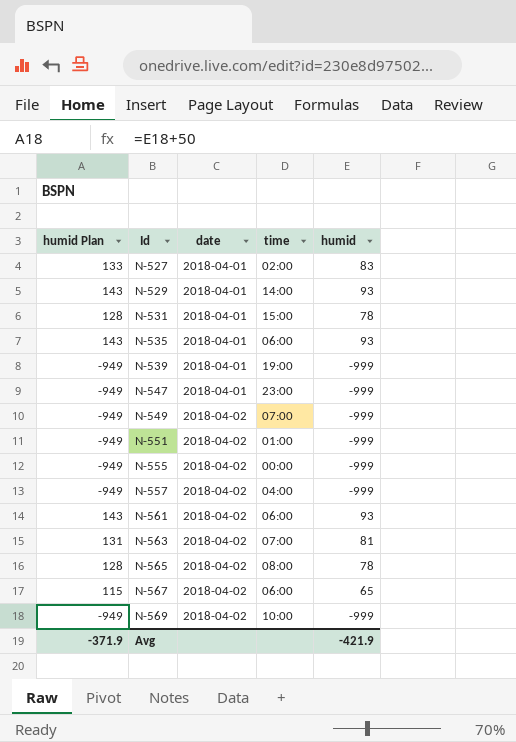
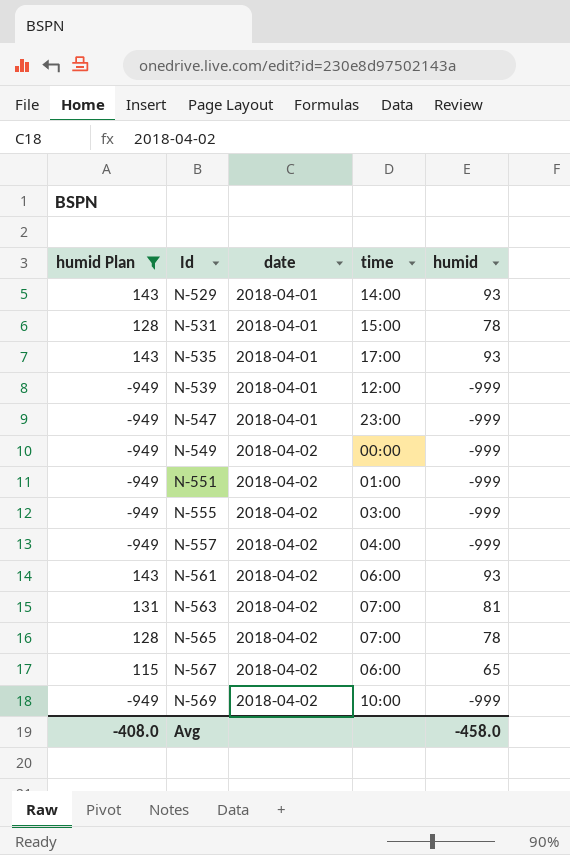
filter: none -> humid Plan != 133
N-535 | time: 06:00 -> 17:00
N-539 | time: 19:00 -> 12:00
N-549 | time: 07:00 -> 00:00
N-555 | time: 00:00 -> 03:00
N-565 | time: 08:00 -> 07:00
Avg | humid Plan: -371.9 -> -408.0
Avg | humid: -421.9 -> -458.0

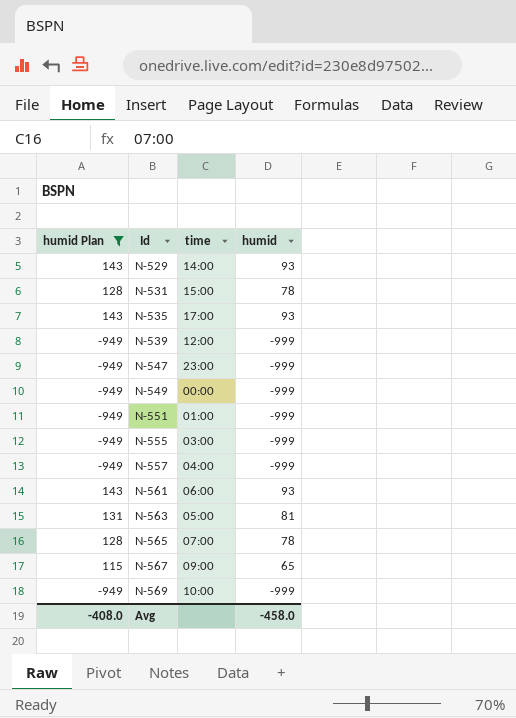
column date | position: 3 -> none
N-563 | time: 07:00 -> 05:00
N-567 | time: 06:00 -> 09:00

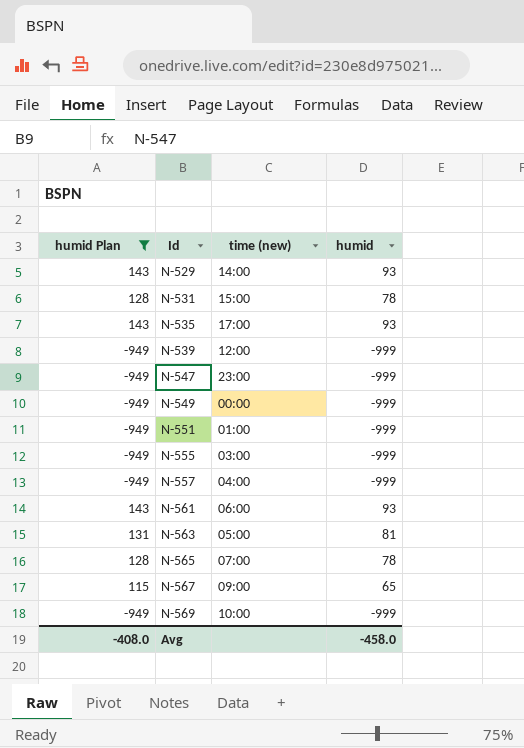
column name: time -> time (new)

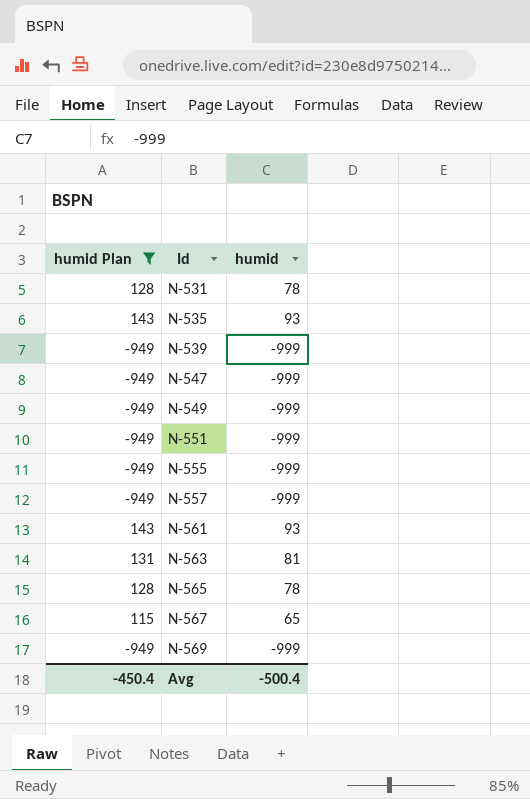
column time (new) | position: 3 -> none
row N-529: 143 | 14:00 | 93 -> none
Avg | humid Plan: -408.0 -> -450.4
Avg | humid: -458.0 -> -500.4

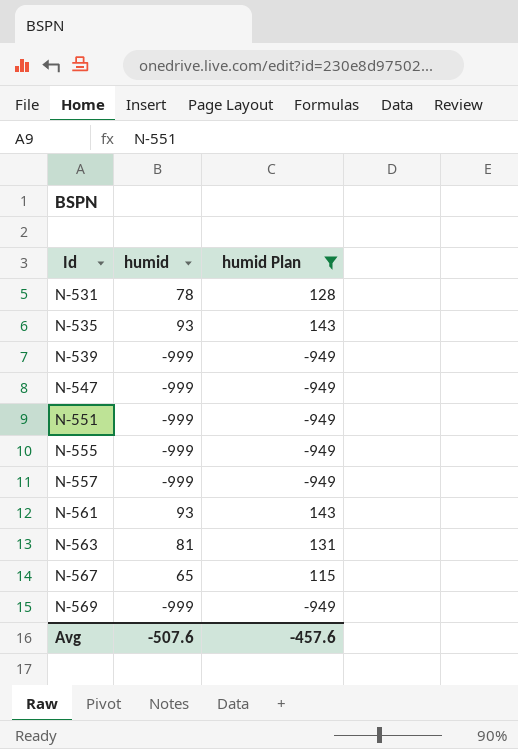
column humid Plan | position: 1 -> 3
row N-549: -949 | -999 -> none
row N-565: 128 | 78 -> none
Avg | humid: -500.4 -> -507.6
Avg | humid Plan: -450.4 -> -457.6

